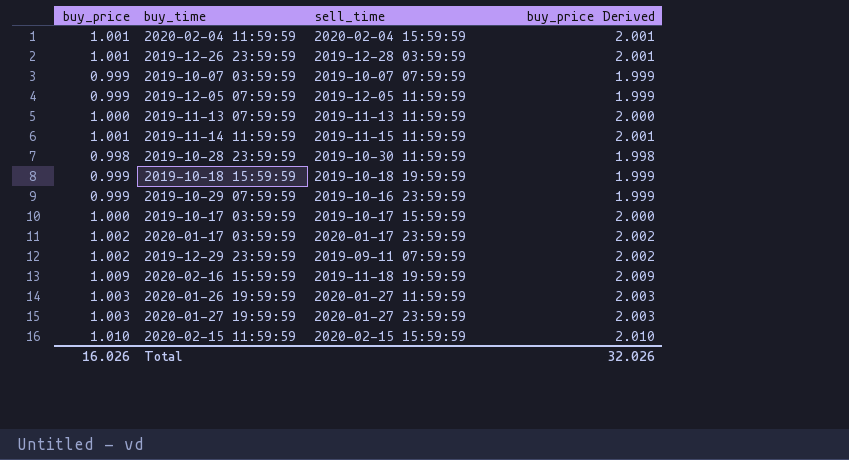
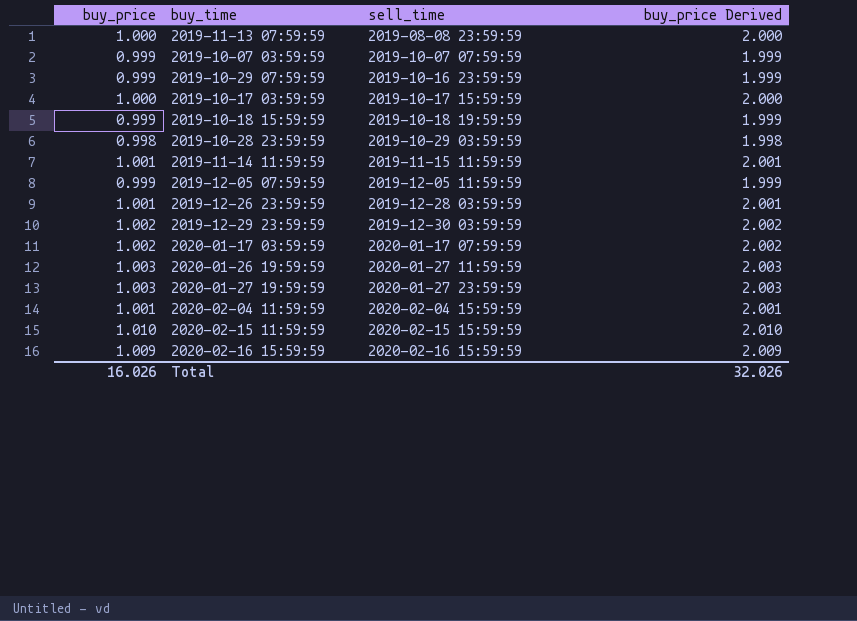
row order: none -> sell_time ascending
2019-11-13 07:59:59 | sell_time: 2019-11-13 11:59:59 -> 2019-08-08 23:59:59
2019-10-28 23:59:59 | sell_time: 2019-10-30 11:59:59 -> 2019-10-29 03:59:59
2019-12-29 23:59:59 | sell_time: 2019-09-11 07:59:59 -> 2019-12-30 03:59:59
2020-01-17 03:59:59 | sell_time: 2020-01-17 23:59:59 -> 2020-01-17 07:59:59
2020-02-16 15:59:59 | sell_time: 2019-11-18 19:59:59 -> 2020-02-16 15:59:59

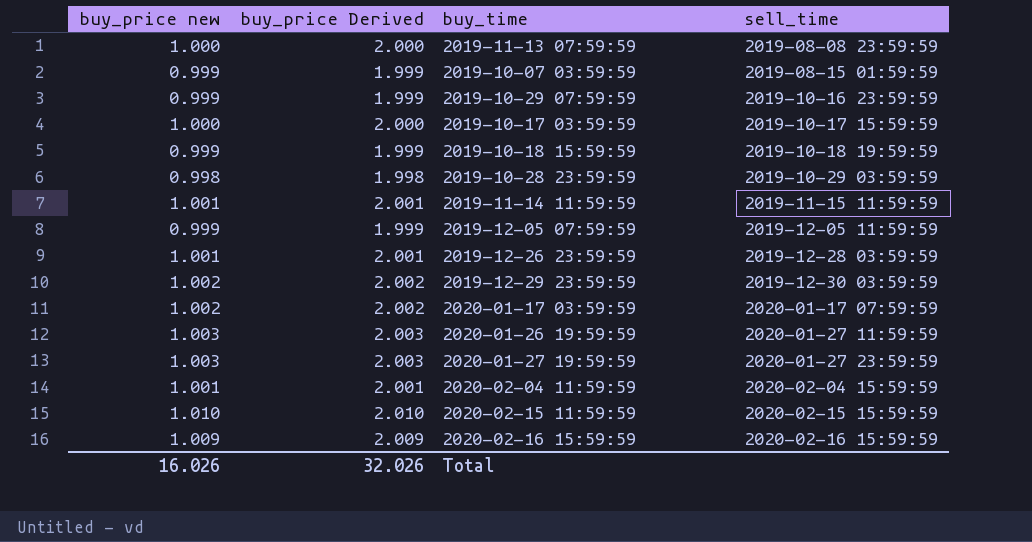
column name: buy_price -> buy_price new
column buy_price Derived | position: 4 -> 2
2019-10-07 03:59:59 | sell_time: 2019-10-07 07:59:59 -> 2019-08-15 01:59:59

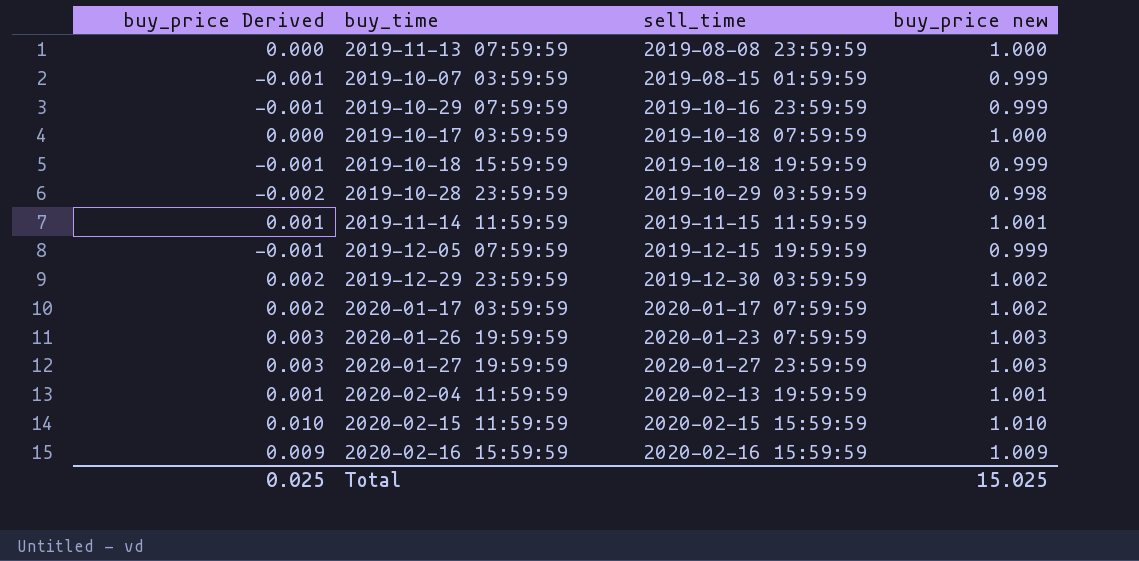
column buy_price Derived | formula: [buy_price new] + 1 -> [buy_price new] - 1
column buy_price new | position: 1 -> 4
row 2019-12-26 23:59:59: 1.001 | 2.001 | 2019-12-28 03:59:59 -> none
2019-10-17 03:59:59 | sell_time: 2019-10-17 15:59:59 -> 2019-10-18 07:59:59
2019-12-05 07:59:59 | sell_time: 2019-12-05 11:59:59 -> 2019-12-15 19:59:59
2020-01-26 19:59:59 | sell_time: 2020-01-27 11:59:59 -> 2020-01-23 07:59:59
2020-02-04 11:59:59 | sell_time: 2020-02-04 15:59:59 -> 2020-02-13 19:59:59
Total | buy_price Derived: 32.026 -> 0.025
Total | buy_price new: 16.026 -> 15.025

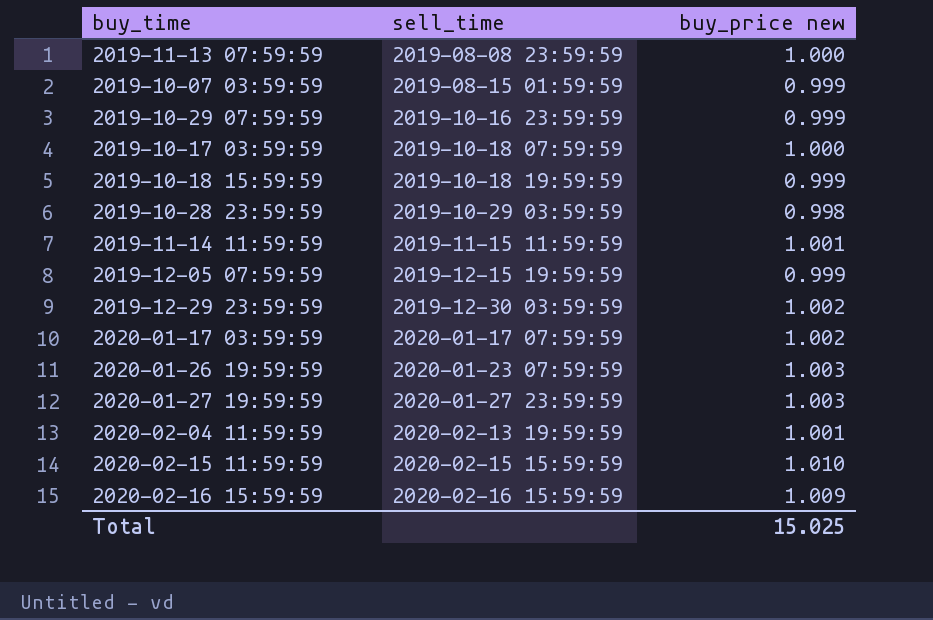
column buy_price Derived | formula: [buy_price new] - 1 -> none

